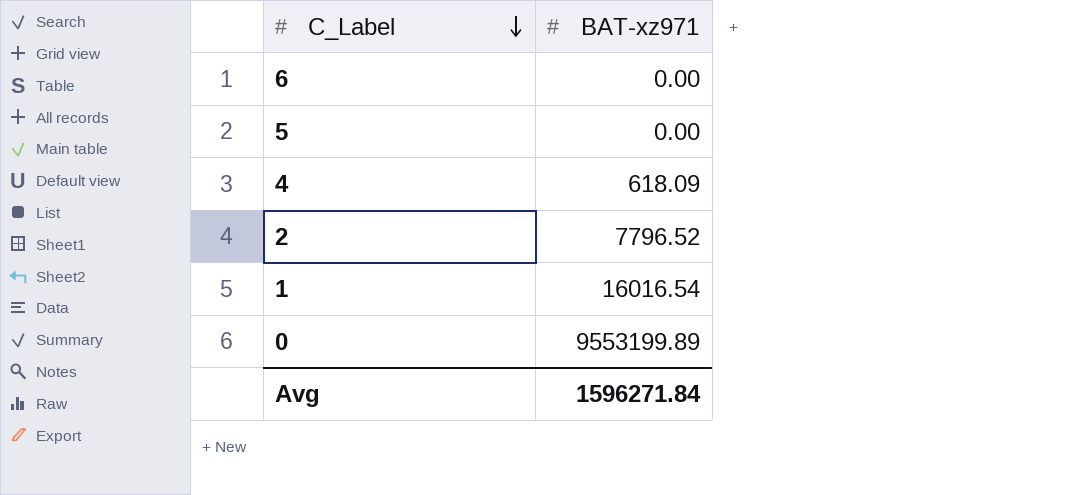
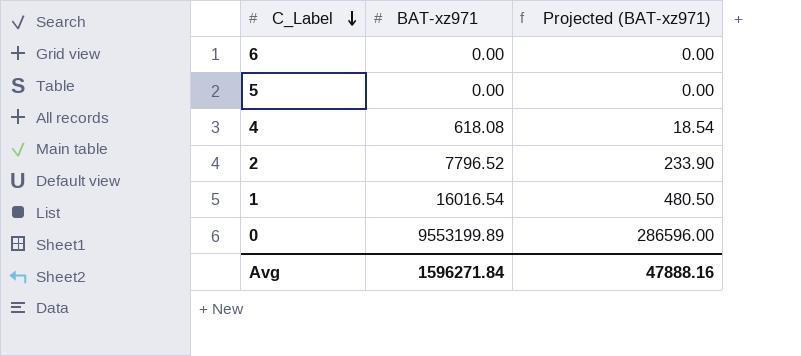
column Projected (BAT-xz971) | formula: none -> [BAT-xz971] * 0.03
4 | BAT-xz971: 618.09 -> 618.08

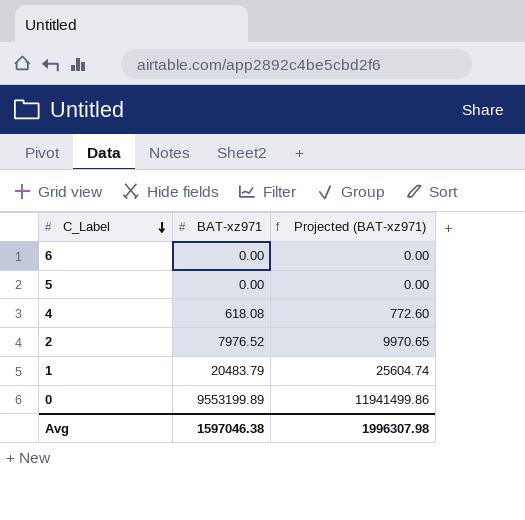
column Projected (BAT-xz971) | formula: [BAT-xz971] * 0.03 -> [BAT-xz971] * 1.25
2 | BAT-xz971: 7796.52 -> 7976.52
1 | BAT-xz971: 16016.54 -> 20483.79
Avg | BAT-xz971: 1596271.84 -> 1597046.38
Avg | Projected (BAT-xz971): 47888.16 -> 1996307.98

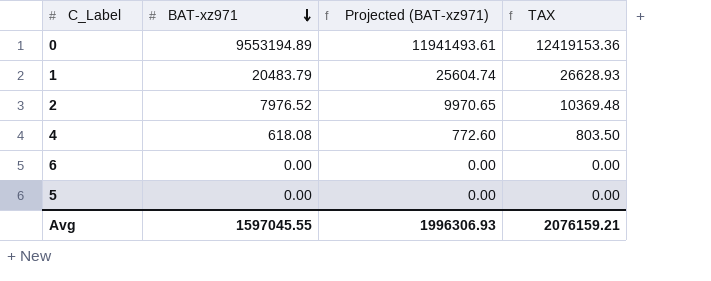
row order: C_Label descending -> BAT-xz971 descending
column TAX | formula: none -> [BAT-xz971] * 1.3
0 | BAT-xz971: 9553199.89 -> 9553194.89
0 | Projected (BAT-xz971): 11941499.86 -> 11941493.61
Avg | BAT-xz971: 1597046.38 -> 1597045.55
Avg | Projected (BAT-xz971): 1996307.98 -> 1996306.93

